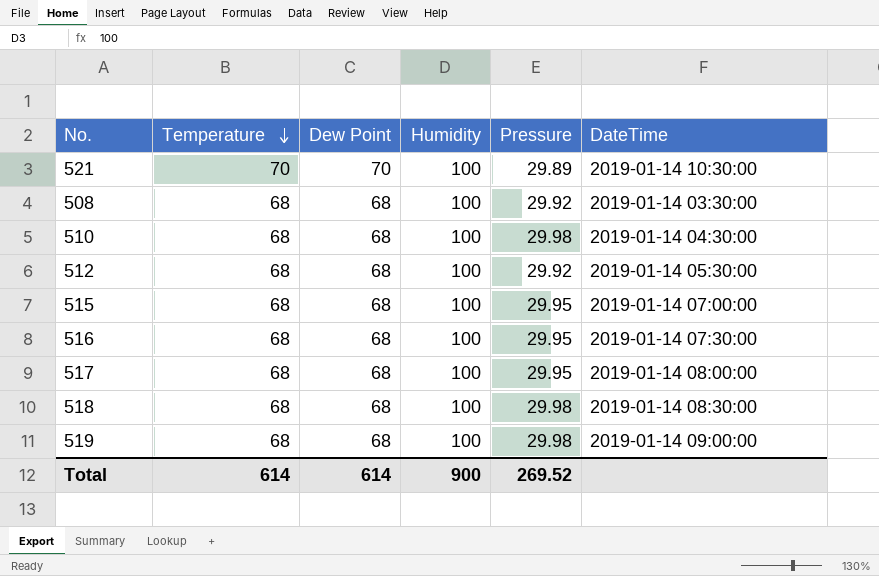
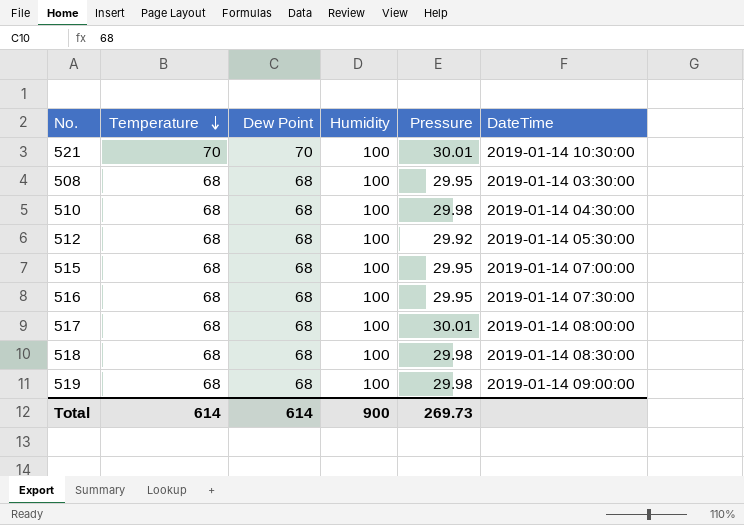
521 | Pressure: 29.89 -> 30.01
508 | Pressure: 29.92 -> 29.95
517 | Pressure: 29.95 -> 30.01
Total | Pressure: 269.52 -> 269.73

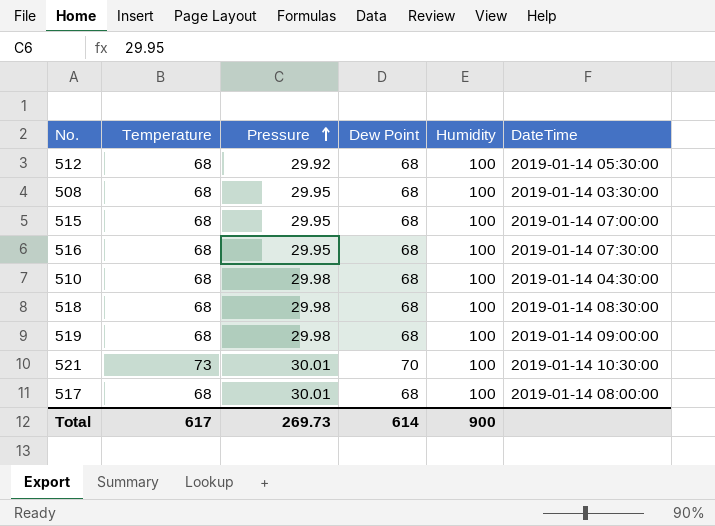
row order: Temperature descending -> Pressure ascending
column Pressure | position: 5 -> 3
521 | Temperature: 70 -> 73
Total | Temperature: 614 -> 617

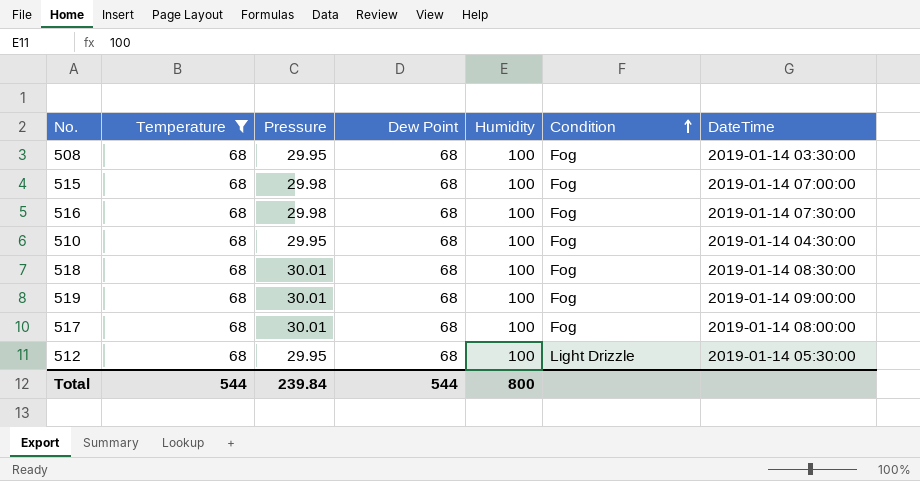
filter: none -> Temperature = 68
row order: Pressure ascending -> Condition ascending
column Condition | position: none -> 6
515 | Pressure: 29.95 -> 29.98
516 | Pressure: 29.95 -> 29.98
510 | Pressure: 29.98 -> 29.95
518 | Pressure: 29.98 -> 30.01
519 | Pressure: 29.98 -> 30.01
512 | Pressure: 29.92 -> 29.95
Total | Temperature: 617 -> 544
Total | Pressure: 269.73 -> 239.84
Total | Dew Point: 614 -> 544
Total | Humidity: 900 -> 800

